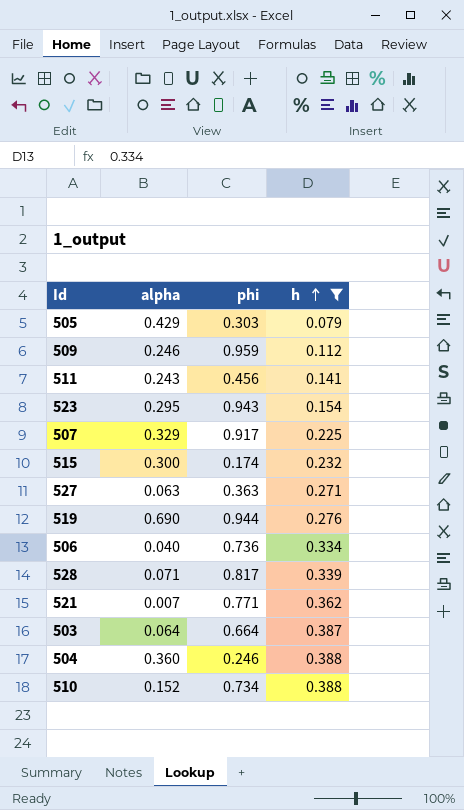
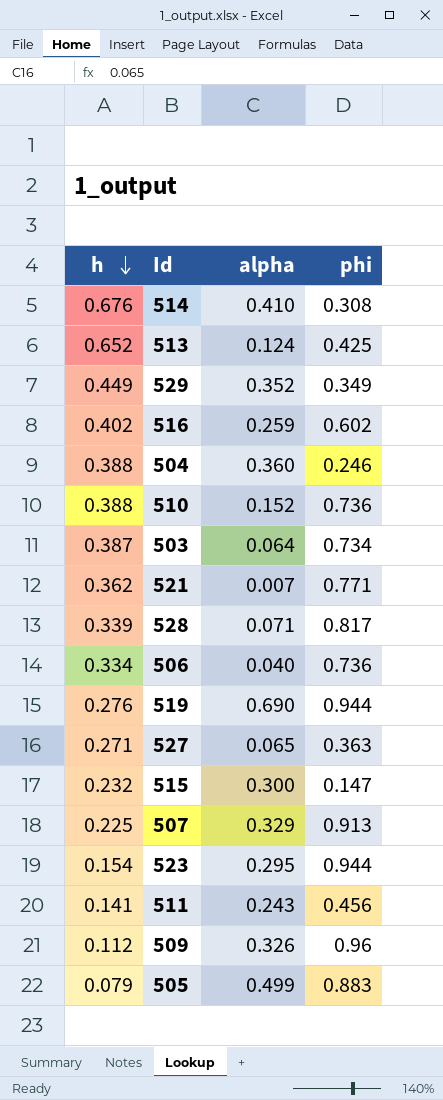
filter: h <= 0.388 -> none
row order: h ascending -> h descending
column h | position: 4 -> 1
510 | phi: 0.734 -> 0.736
503 | phi: 0.664 -> 0.734
527 | alpha: 0.063 -> 0.065
515 | phi: 0.174 -> 0.147
507 | phi: 0.917 -> 0.913
523 | phi: 0.943 -> 0.944
509 | alpha: 0.246 -> 0.326
509 | phi: 0.959 -> 0.96
505 | alpha: 0.429 -> 0.499
505 | phi: 0.303 -> 0.883

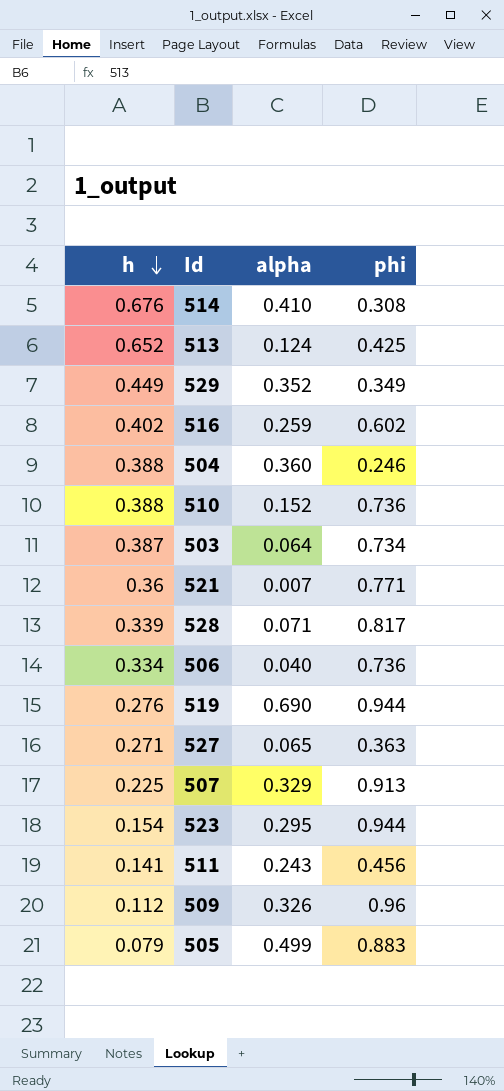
row 515: 0.232 | 0.300 | 0.147 -> none
521 | h: 0.362 -> 0.36

